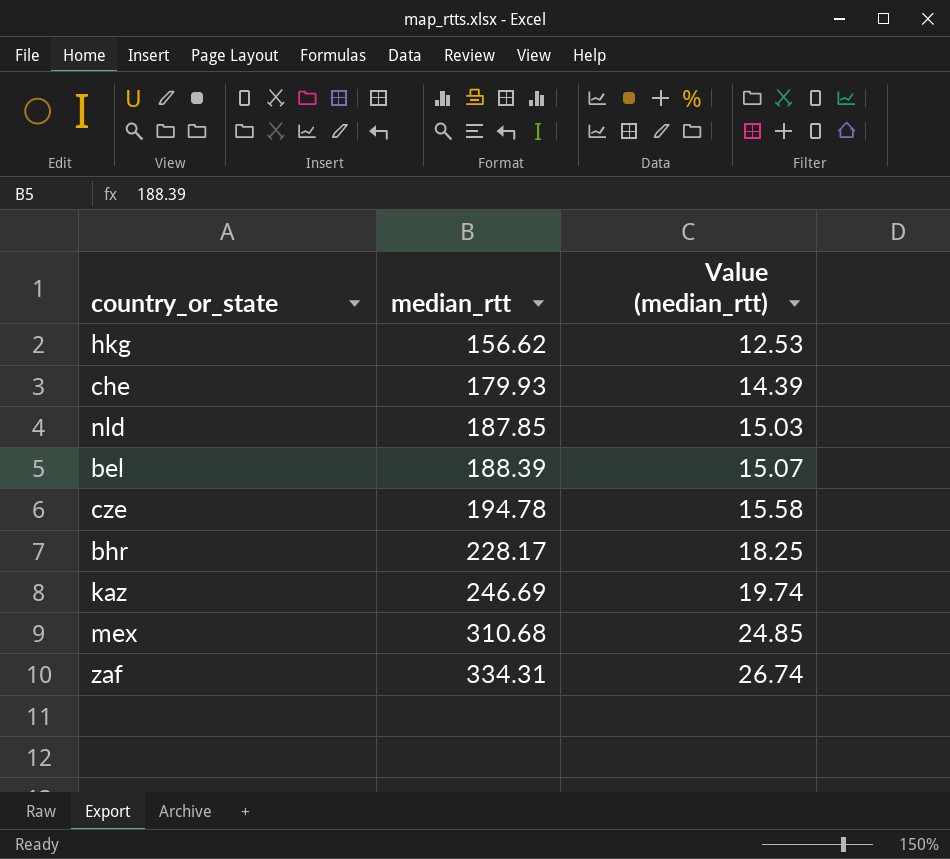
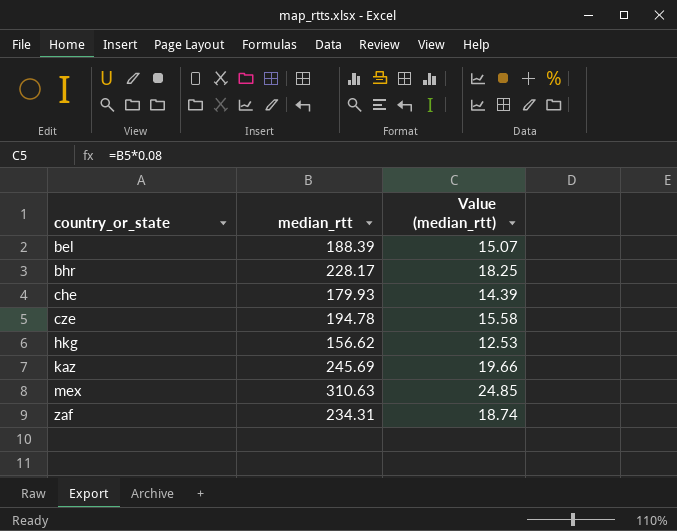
row order: median_rtt ascending -> country_or_state ascending
row nld: 187.85 | 15.03 -> none
kaz | median_rtt: 246.69 -> 245.69
kaz | Value (median_rtt): 19.74 -> 19.66
mex | median_rtt: 310.68 -> 310.63
zaf | median_rtt: 334.31 -> 234.31
zaf | Value (median_rtt): 26.74 -> 18.74

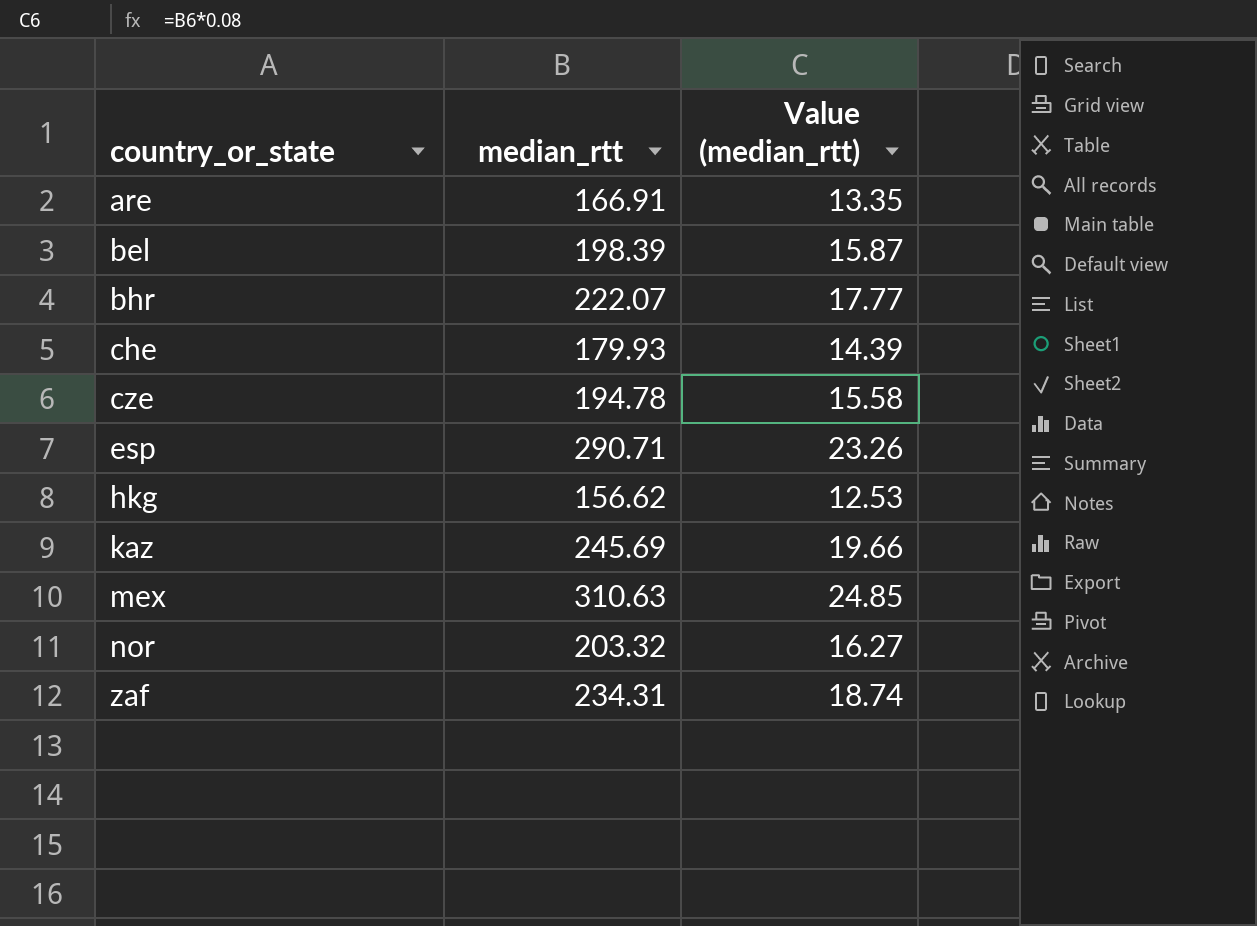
row are: none -> 166.91 | 13.35
bel | median_rtt: 188.39 -> 198.39
bel | Value (median_rtt): 15.07 -> 15.87
bhr | median_rtt: 228.17 -> 222.07
bhr | Value (median_rtt): 18.25 -> 17.77
row esp: none -> 290.71 | 23.26
row nor: none -> 203.32 | 16.27

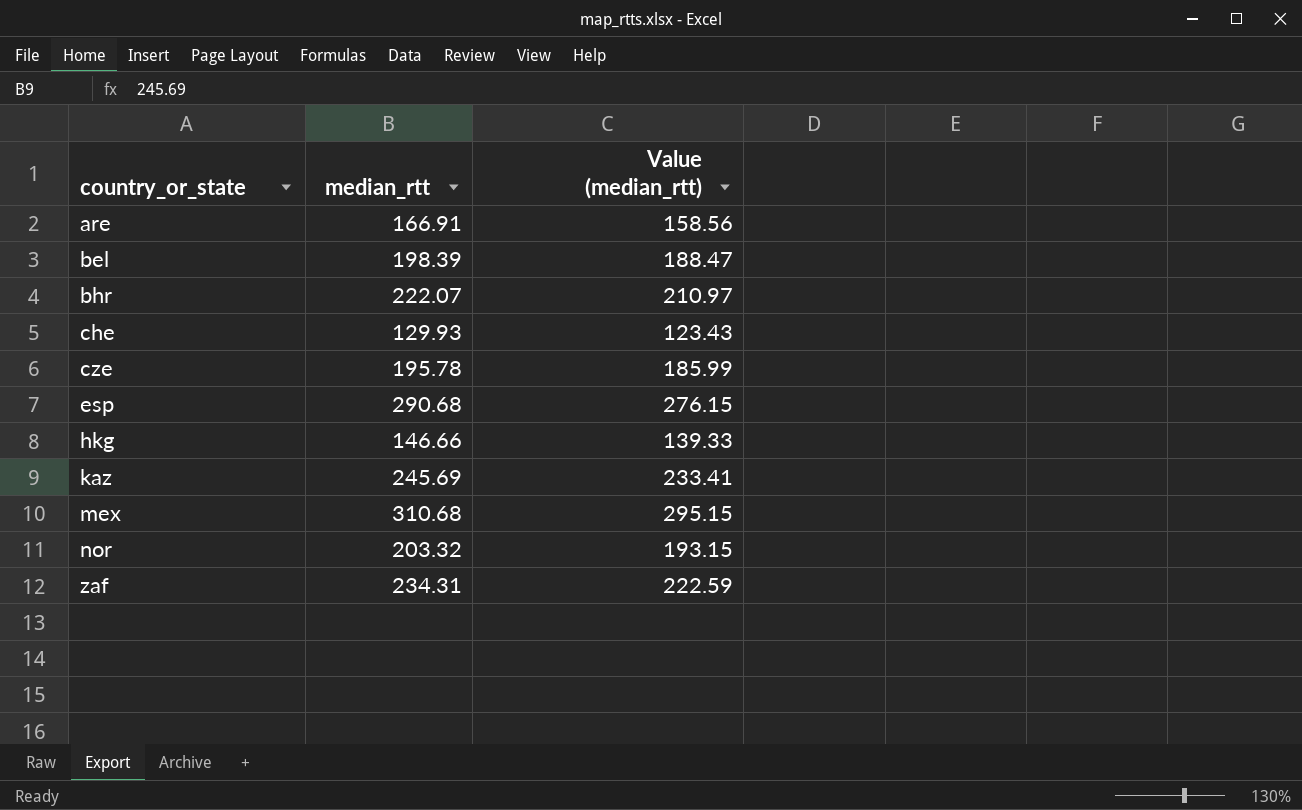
column Value (median_rtt) | formula: [median_rtt] * 0.08 -> [median_rtt] * 0.95
che | median_rtt: 179.93 -> 129.93
cze | median_rtt: 194.78 -> 195.78
esp | median_rtt: 290.71 -> 290.68
hkg | median_rtt: 156.62 -> 146.66
mex | median_rtt: 310.63 -> 310.68

